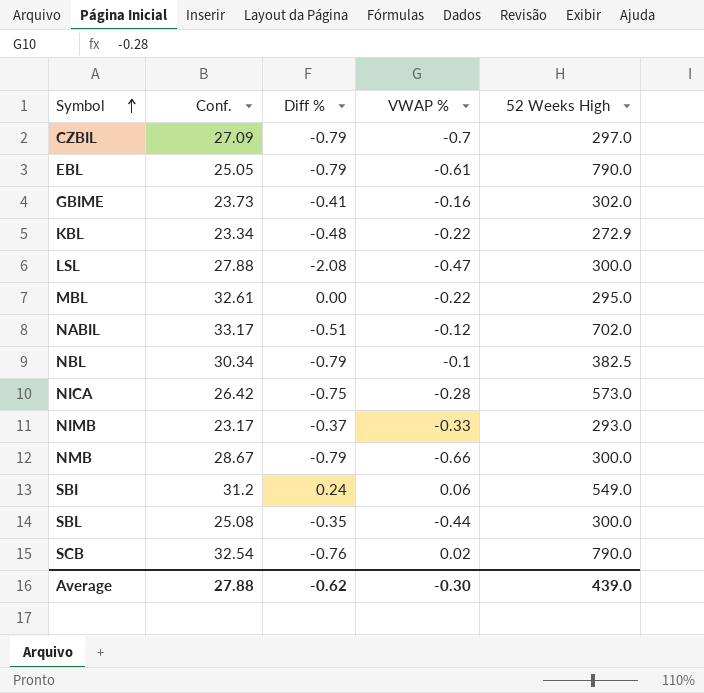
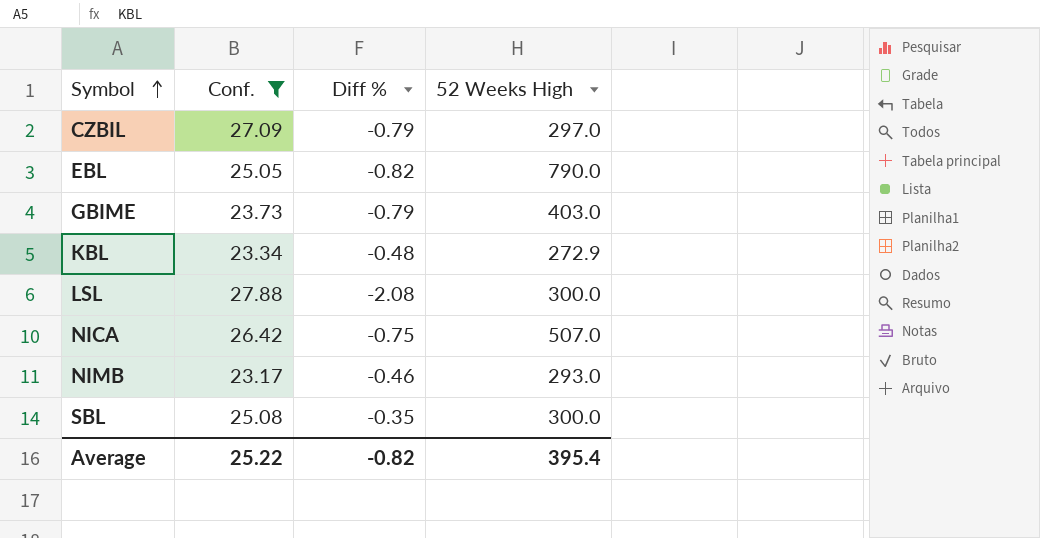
filter: none -> Conf. <= 27.88
column VWAP % | position: 4 -> none
EBL | Diff %: -0.79 -> -0.82
GBIME | Diff %: -0.41 -> -0.79
GBIME | 52 Weeks High: 302.0 -> 403.0
NICA | 52 Weeks High: 573.0 -> 507.0
NIMB | Diff %: -0.37 -> -0.46
Average | Conf.: 27.88 -> 25.22
Average | Diff %: -0.62 -> -0.82
Average | 52 Weeks High: 439.0 -> 395.4

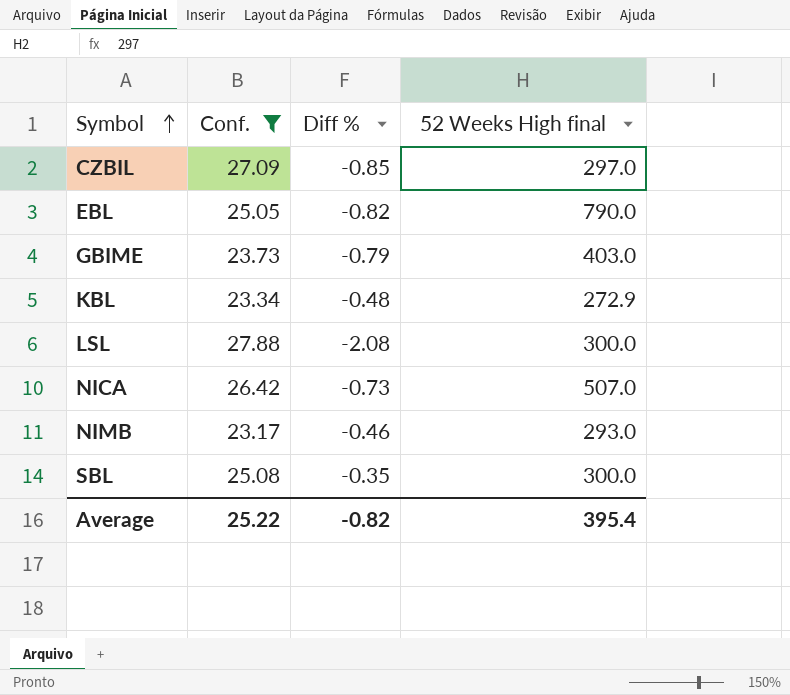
column name: 52 Weeks High -> 52 Weeks High final
CZBIL | Diff %: -0.79 -> -0.85
NICA | Diff %: -0.75 -> -0.73

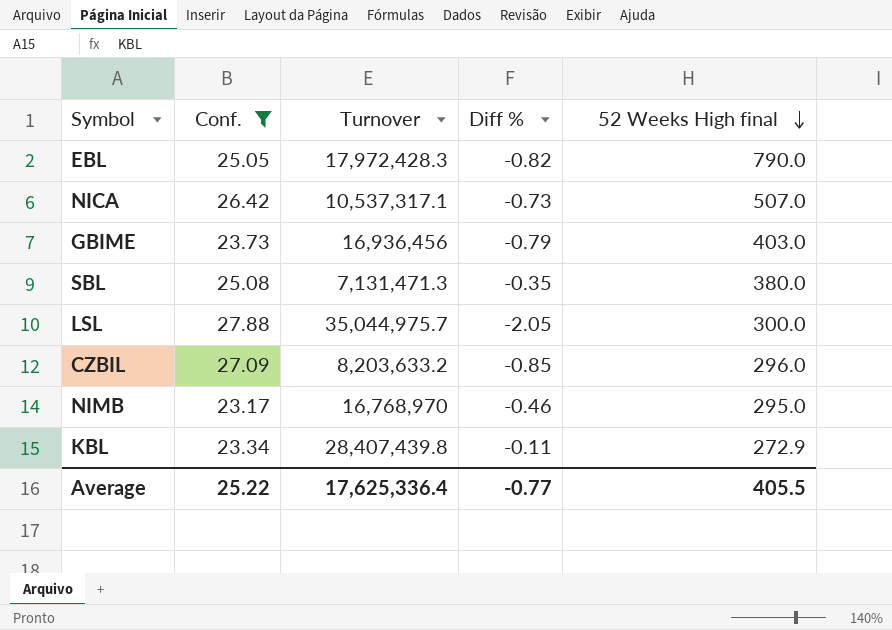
row order: Symbol ascending -> 52 Weeks High final descending
column Turnover | position: none -> 3
SBL | 52 Weeks High final: 300.0 -> 380.0
LSL | Diff %: -2.08 -> -2.05
CZBIL | 52 Weeks High final: 297.0 -> 296.0
NIMB | 52 Weeks High final: 293.0 -> 295.0
KBL | Diff %: -0.48 -> -0.11
Average | Diff %: -0.82 -> -0.77
Average | 52 Weeks High final: 395.4 -> 405.5

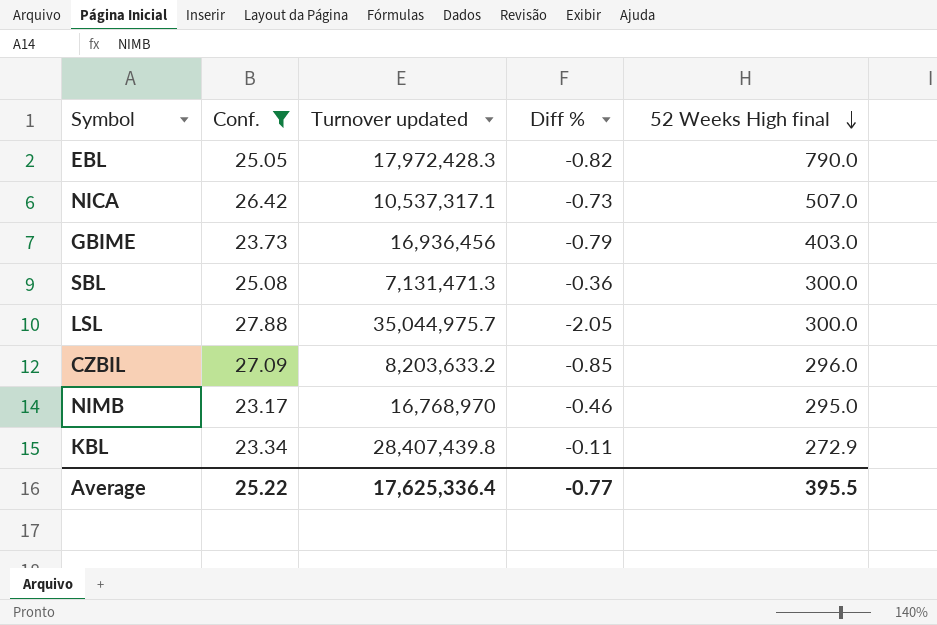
column name: Turnover -> Turnover updated
SBL | Diff %: -0.35 -> -0.36
SBL | 52 Weeks High final: 380.0 -> 300.0
Average | 52 Weeks High final: 405.5 -> 395.5

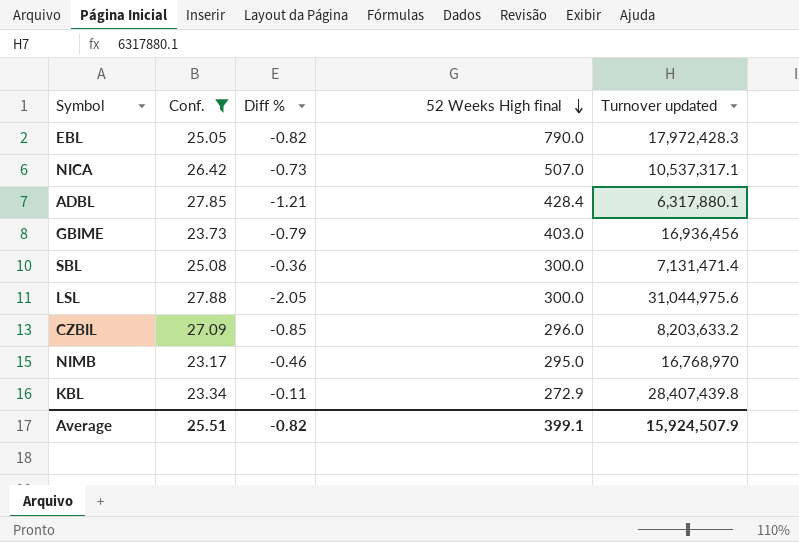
column Turnover updated | position: 3 -> 5
row ADBL: none -> 27.85 | -1.21 | 428.4 | 6,317,880.1
SBL | Turnover updated: 7,131,471.3 -> 7,131,471.4
LSL | Turnover updated: 35,044,975.7 -> 31,044,975.6
Average | Conf.: 25.22 -> 25.51
Average | Diff %: -0.77 -> -0.82
Average | 52 Weeks High final: 395.5 -> 399.1
Average | Turnover updated: 17,625,336.4 -> 15,924,507.9

